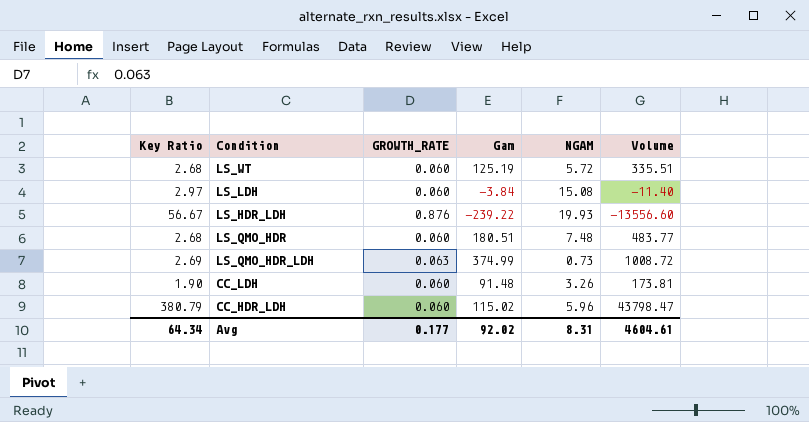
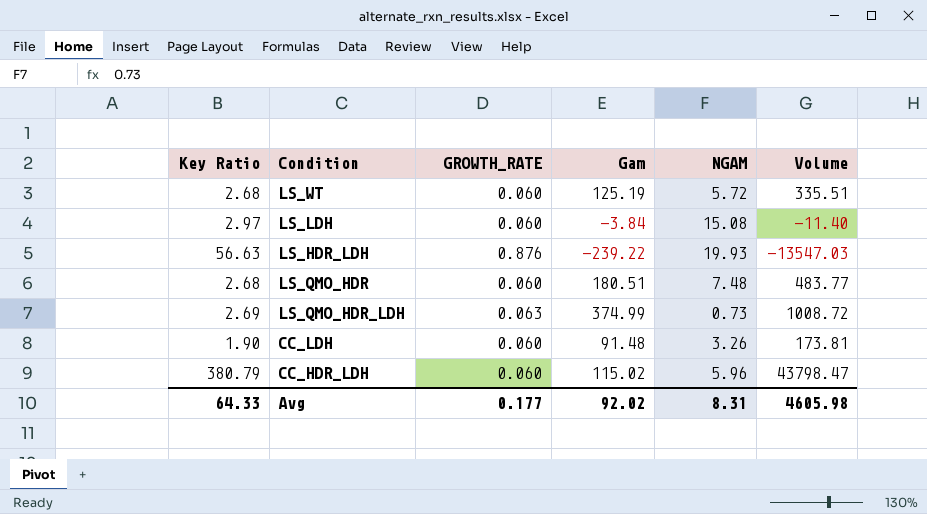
LS_HDR_LDH | Key Ratio: 56.67 -> 56.63
LS_HDR_LDH | Volume: -13556.60 -> -13547.03
Avg | Key Ratio: 64.34 -> 64.33
Avg | Volume: 4604.61 -> 4605.98

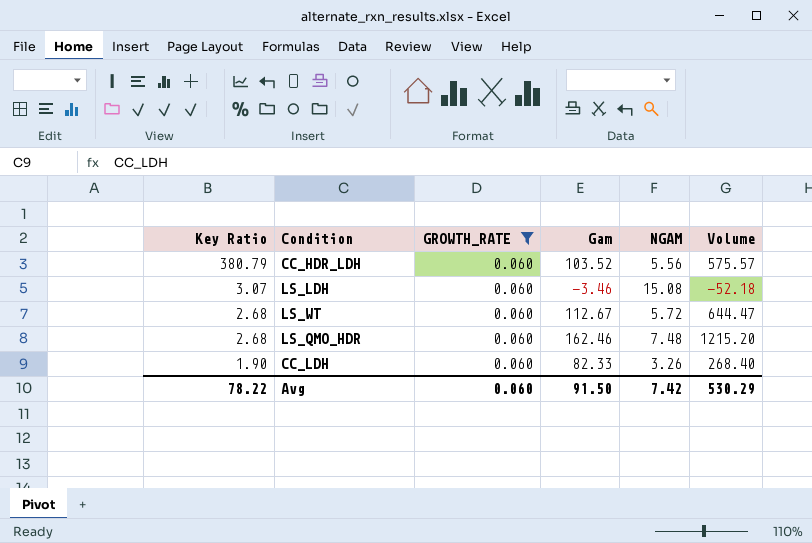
filter: none -> GROWTH_RATE = 0.060
row order: none -> Key Ratio descending
column Volume | formula: [Key Ratio] * [Gam] -> [Gam] * [NGAM]
CC_HDR_LDH | Gam: 115.02 -> 103.52
CC_HDR_LDH | NGAM: 5.96 -> 5.56
LS_LDH | Key Ratio: 2.97 -> 3.07
LS_LDH | Gam: -3.84 -> -3.46
LS_WT | Gam: 125.19 -> 112.67
LS_QMO_HDR | Gam: 180.51 -> 162.46
CC_LDH | Gam: 91.48 -> 82.33
Avg | Key Ratio: 64.33 -> 78.22
Avg | GROWTH_RATE: 0.177 -> 0.060
Avg | Gam: 92.02 -> 91.50
Avg | NGAM: 8.31 -> 7.42
Avg | Volume: 4605.98 -> 530.29

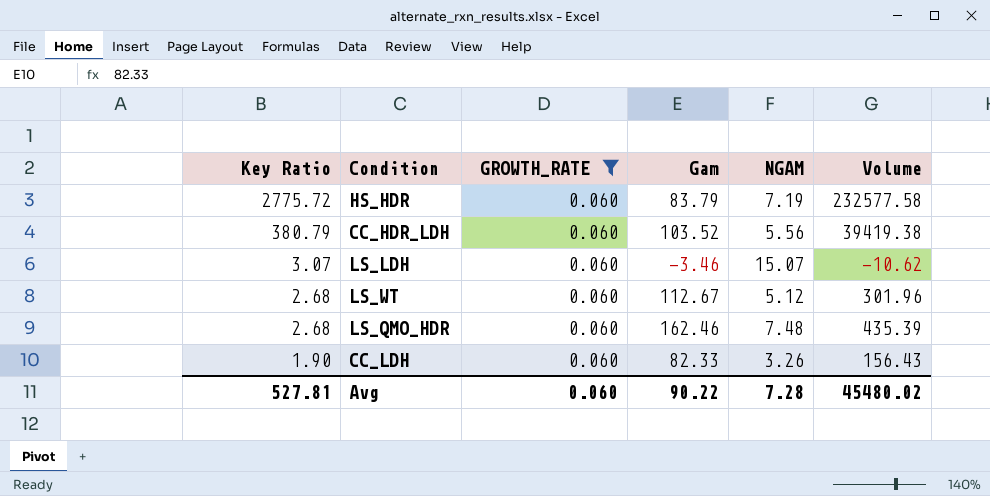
column Volume | formula: [Gam] * [NGAM] -> [Key Ratio] * [Gam]
row HS_HDR: none -> 2775.72 | 0.060 | 83.79 | 7.19 | 232577.58
LS_LDH | NGAM: 15.08 -> 15.07
LS_WT | NGAM: 5.72 -> 5.12
Avg | Key Ratio: 78.22 -> 527.81
Avg | Gam: 91.50 -> 90.22
Avg | NGAM: 7.42 -> 7.28
Avg | Volume: 530.29 -> 45480.02

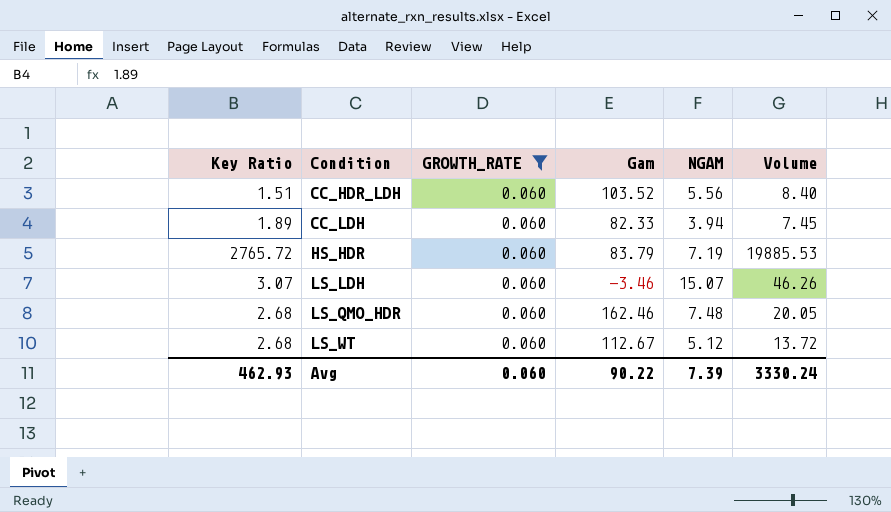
row order: Key Ratio descending -> Condition ascending
column Volume | formula: [Key Ratio] * [Gam] -> [Key Ratio] * [NGAM]
CC_HDR_LDH | Key Ratio: 380.79 -> 1.51
CC_LDH | Key Ratio: 1.90 -> 1.89
CC_LDH | NGAM: 3.26 -> 3.94
HS_HDR | Key Ratio: 2775.72 -> 2765.72
Avg | Key Ratio: 527.81 -> 462.93
Avg | NGAM: 7.28 -> 7.39
Avg | Volume: 45480.02 -> 3330.24

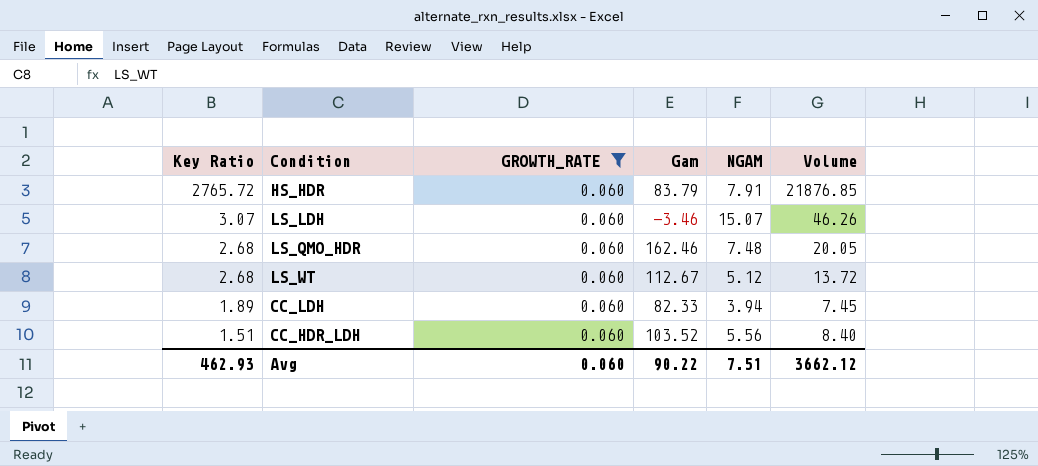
row order: Condition ascending -> Key Ratio descending
HS_HDR | NGAM: 7.19 -> 7.91
HS_HDR | Volume: 19885.53 -> 21876.85
Avg | NGAM: 7.39 -> 7.51
Avg | Volume: 3330.24 -> 3662.12

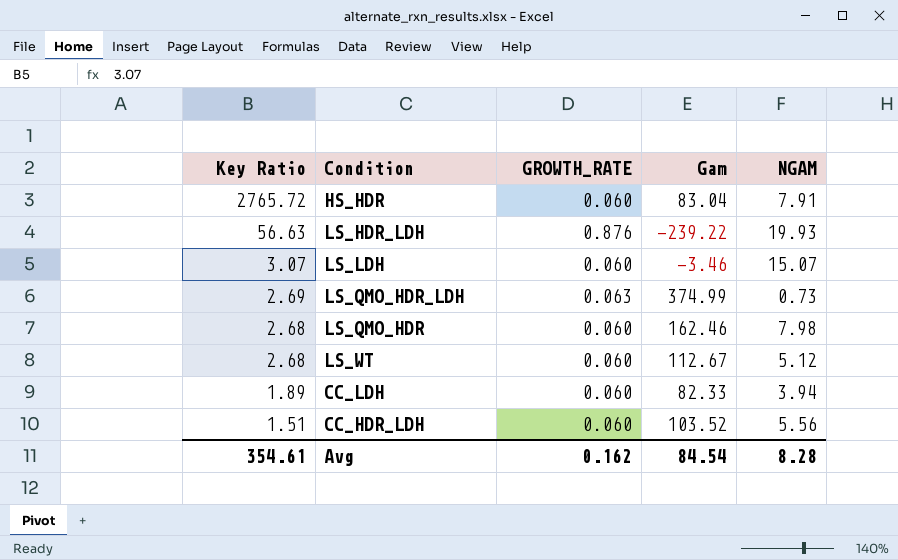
filter: GROWTH_RATE = 0.060 -> none
column Volume | formula: [Key Ratio] * [NGAM] -> none
HS_HDR | Gam: 83.79 -> 83.04
LS_QMO_HDR | NGAM: 7.48 -> 7.98
Avg | Key Ratio: 462.93 -> 354.61
Avg | GROWTH_RATE: 0.060 -> 0.162
Avg | Gam: 90.22 -> 84.54
Avg | NGAM: 7.51 -> 8.28

